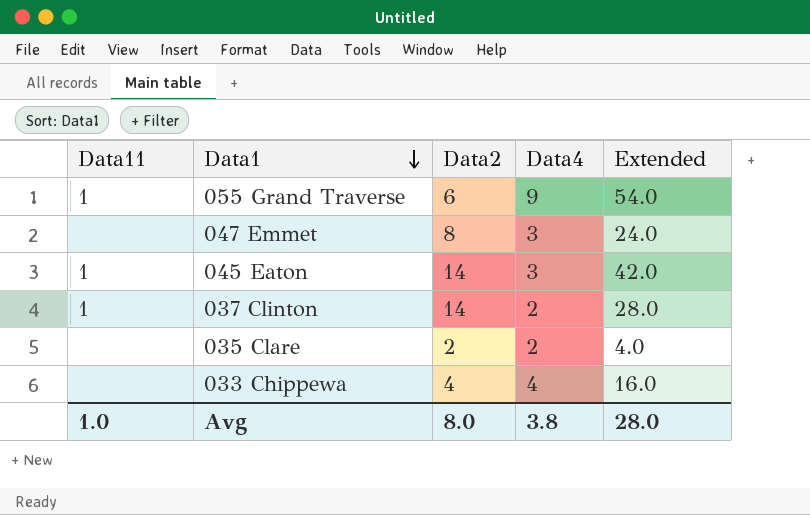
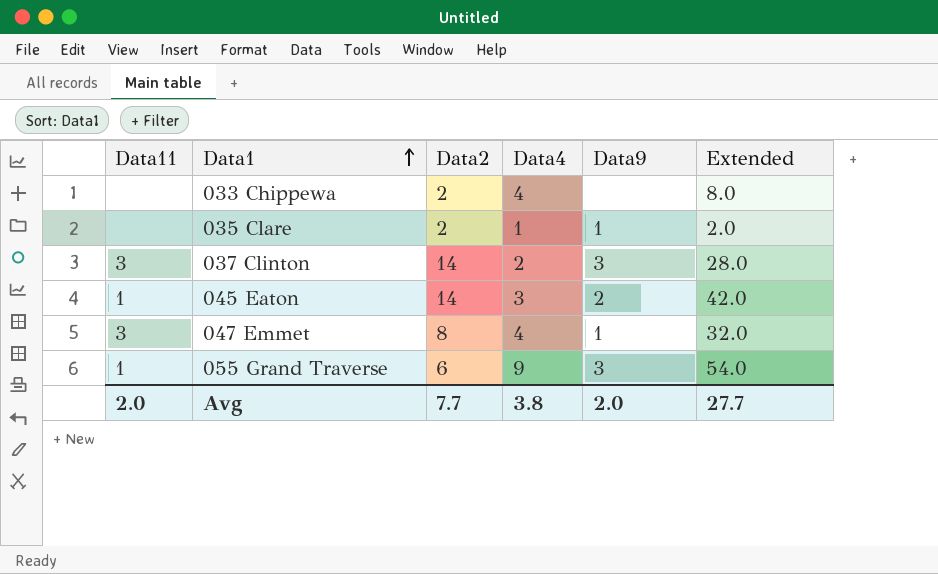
row order: Data1 descending -> Data1 ascending
column Data9 | position: none -> 5
033 Chippewa | Data2: 4 -> 2
033 Chippewa | Extended: 16.0 -> 8.0
035 Clare | Data4: 2 -> 1
035 Clare | Extended: 4.0 -> 2.0
037 Clinton | Data11: 1 -> 3
047 Emmet | Data11: none -> 3
047 Emmet | Data4: 3 -> 4
047 Emmet | Extended: 24.0 -> 32.0
Avg | Data11: 1.0 -> 2.0
Avg | Data2: 8.0 -> 7.7
Avg | Extended: 28.0 -> 27.7

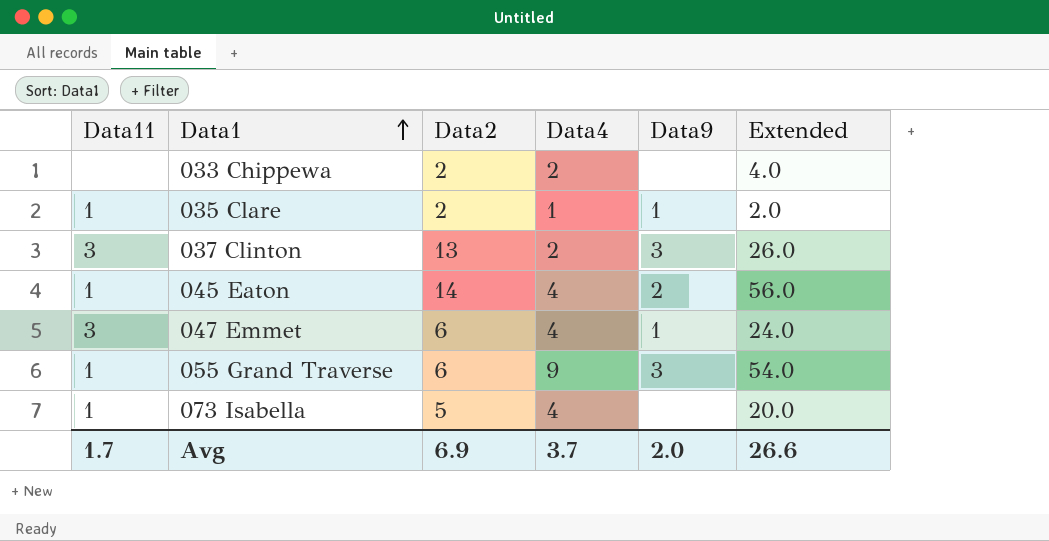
033 Chippewa | Data4: 4 -> 2
033 Chippewa | Extended: 8.0 -> 4.0
035 Clare | Data11: none -> 1
037 Clinton | Data2: 14 -> 13
037 Clinton | Extended: 28.0 -> 26.0
045 Eaton | Data4: 3 -> 4
045 Eaton | Extended: 42.0 -> 56.0
047 Emmet | Data2: 8 -> 6
047 Emmet | Extended: 32.0 -> 24.0
row 073 Isabella: none -> 1 | 5 | 4 | none | 20.0
Avg | Data11: 2.0 -> 1.7
Avg | Data2: 7.7 -> 6.9
Avg | Data4: 3.8 -> 3.7
Avg | Extended: 27.7 -> 26.6

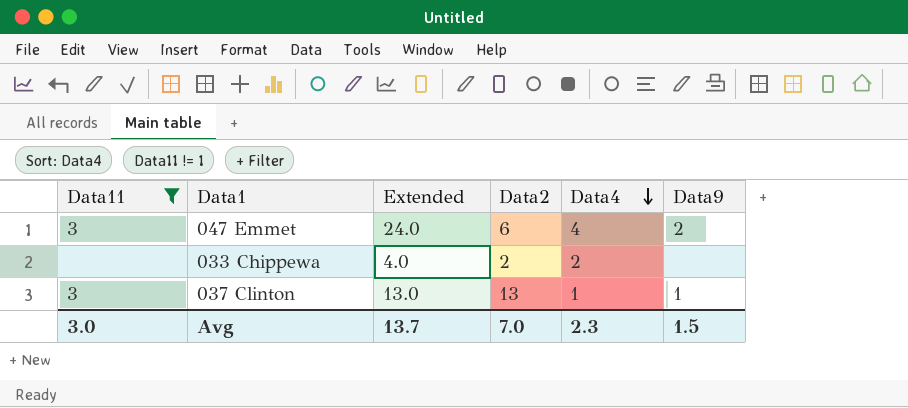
filter: none -> Data11 != 1
row order: Data1 ascending -> Data4 descending
column Extended | position: 6 -> 3
047 Emmet | Data9: 1 -> 2
037 Clinton | Extended: 26.0 -> 13.0
037 Clinton | Data4: 2 -> 1
037 Clinton | Data9: 3 -> 1
Avg | Data11: 1.7 -> 3.0
Avg | Extended: 26.6 -> 13.7
Avg | Data2: 6.9 -> 7.0
Avg | Data4: 3.7 -> 2.3
Avg | Data9: 2.0 -> 1.5

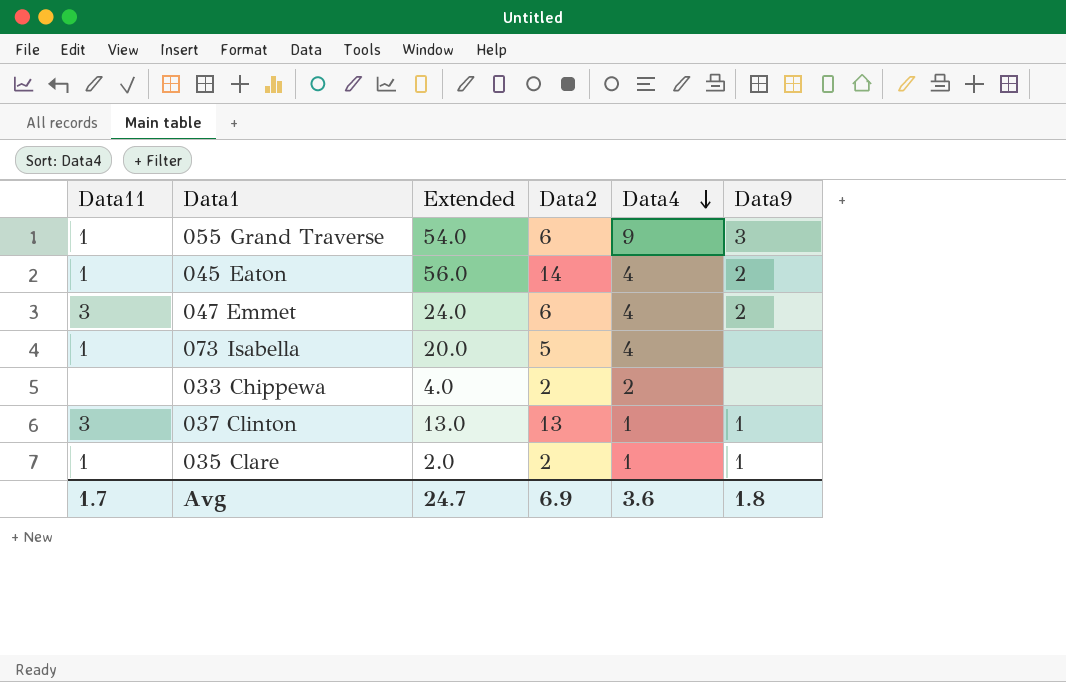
filter: Data11 != 1 -> none
Avg | Data11: 3.0 -> 1.7
Avg | Extended: 13.7 -> 24.7
Avg | Data2: 7.0 -> 6.9
Avg | Data4: 2.3 -> 3.6
Avg | Data9: 1.5 -> 1.8

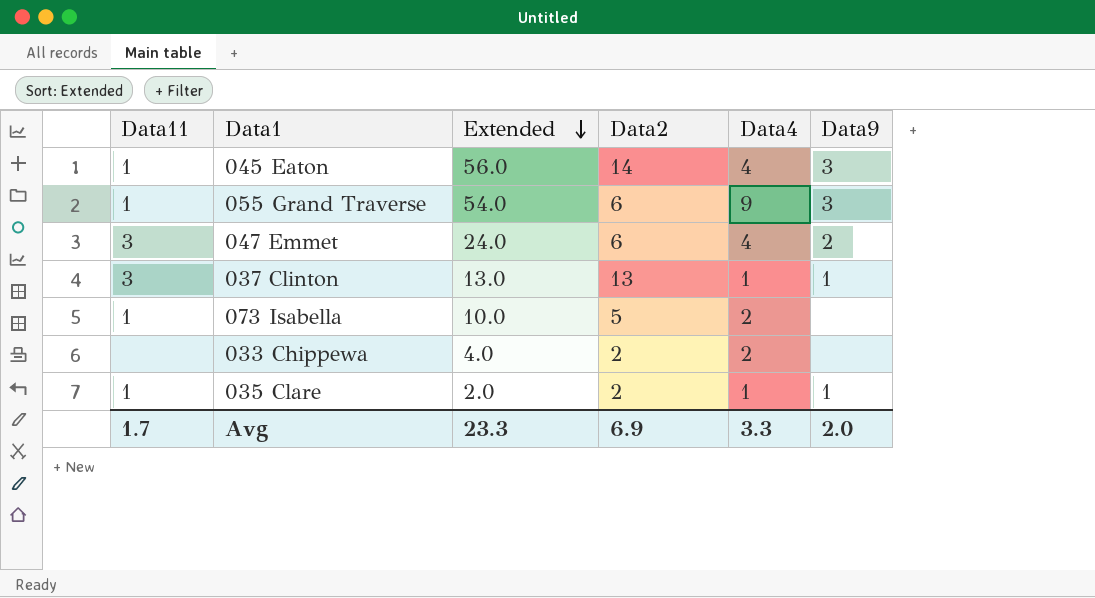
row order: Data4 descending -> Extended descending
045 Eaton | Data9: 2 -> 3
073 Isabella | Extended: 20.0 -> 10.0
073 Isabella | Data4: 4 -> 2
Avg | Extended: 24.7 -> 23.3
Avg | Data4: 3.6 -> 3.3
Avg | Data9: 1.8 -> 2.0

